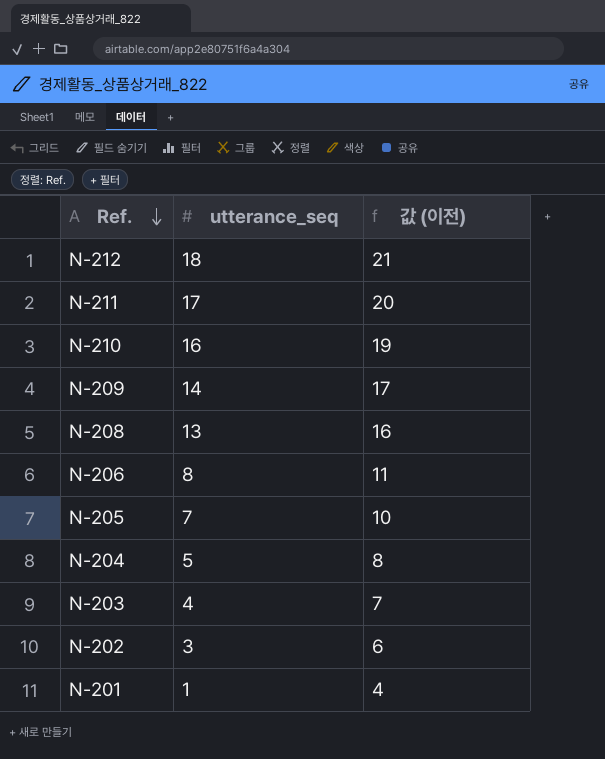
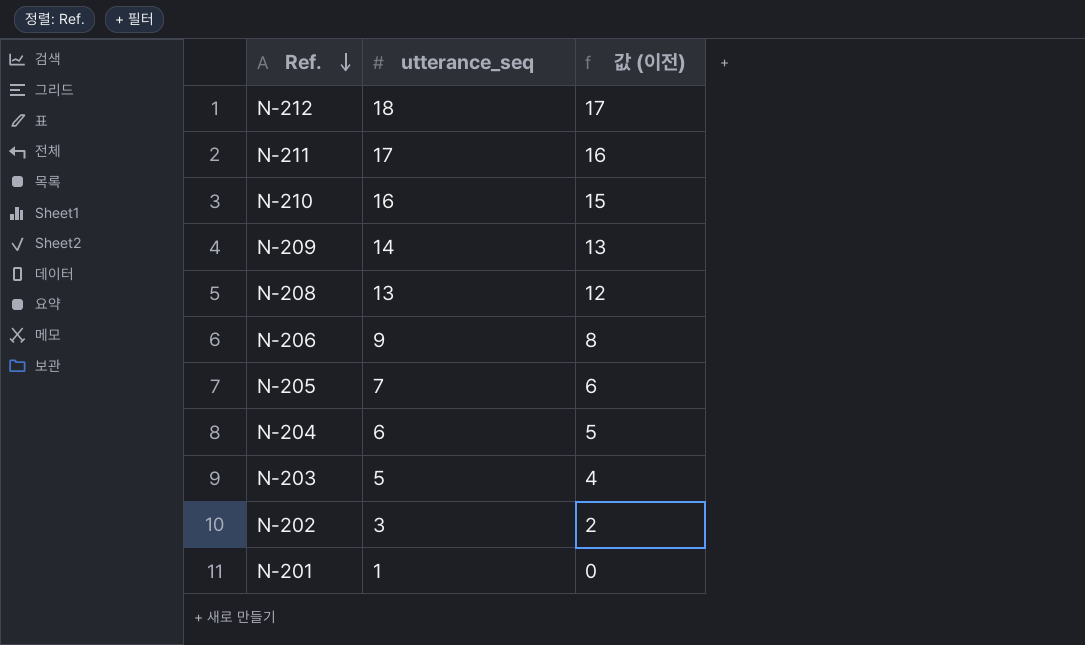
column 값 (이전) | formula: [utterance_seq] + 3 -> [utterance_seq] - 1
N-206 | utterance_seq: 8 -> 9
N-204 | utterance_seq: 5 -> 6
N-203 | utterance_seq: 4 -> 5

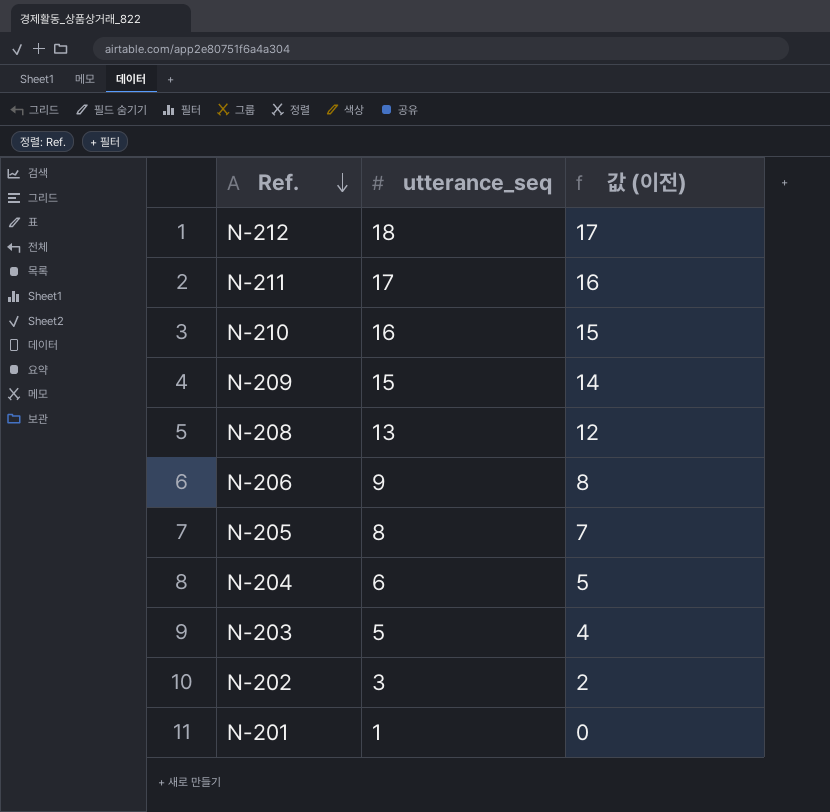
N-209 | utterance_seq: 14 -> 15
N-209 | 값 (이전): 13 -> 14
N-205 | utterance_seq: 7 -> 8
N-205 | 값 (이전): 6 -> 7

